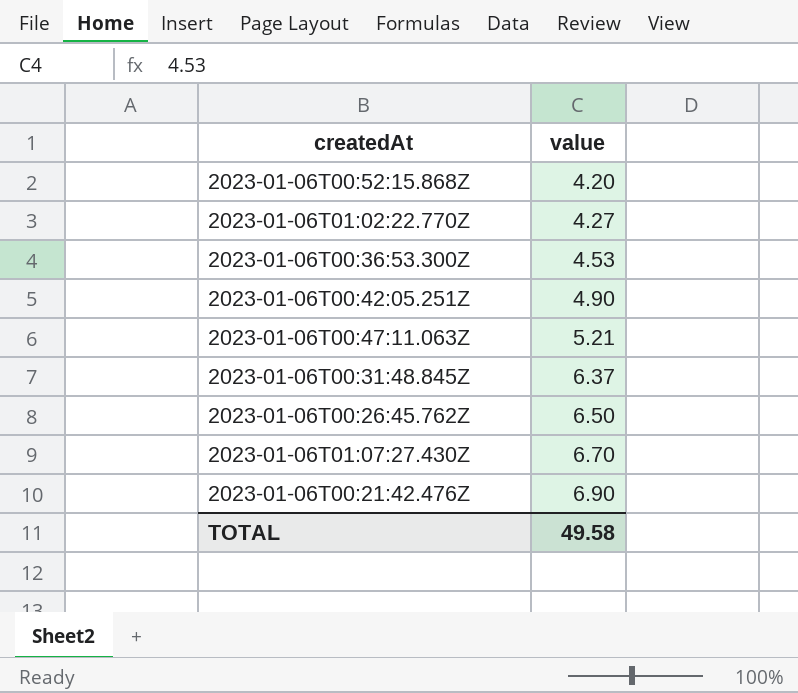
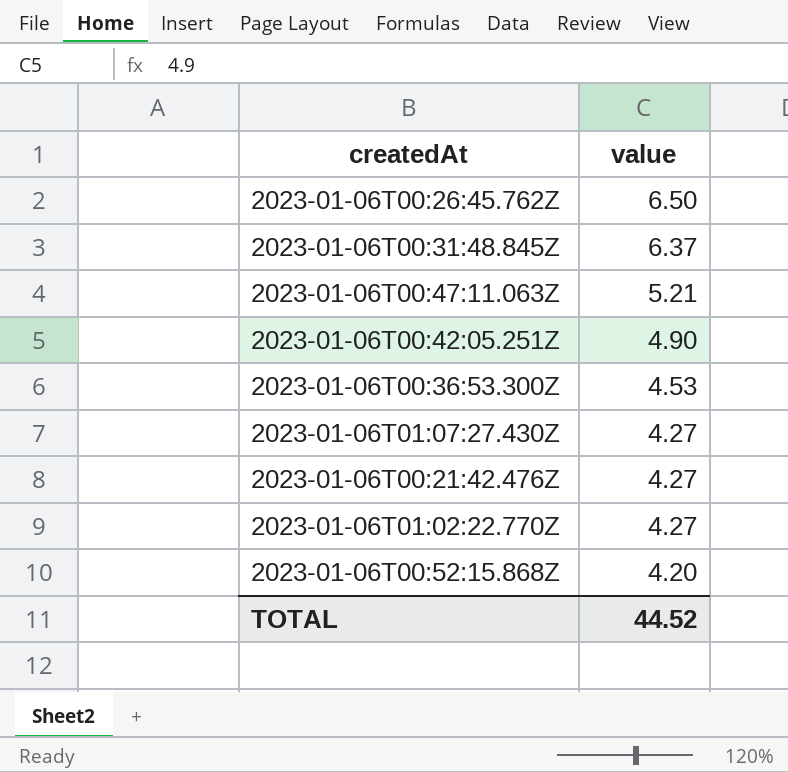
row order: value ascending -> value descending
2023-01-06T01:07:27.430Z | value: 6.70 -> 4.27
2023-01-06T00:21:42.476Z | value: 6.90 -> 4.27
TOTAL | value: 49.58 -> 44.52

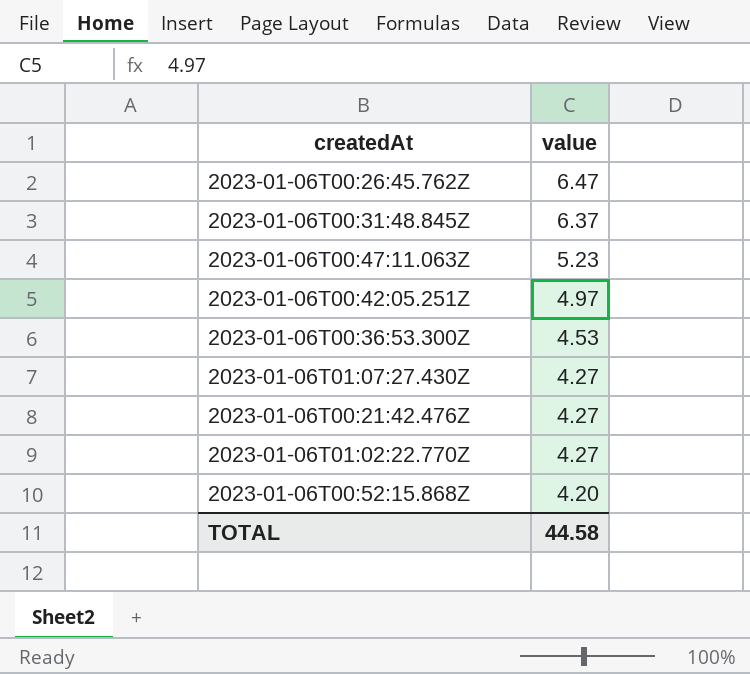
2023-01-06T00:26:45.762Z | value: 6.50 -> 6.47
2023-01-06T00:47:11.063Z | value: 5.21 -> 5.23
2023-01-06T00:42:05.251Z | value: 4.90 -> 4.97
TOTAL | value: 44.52 -> 44.58

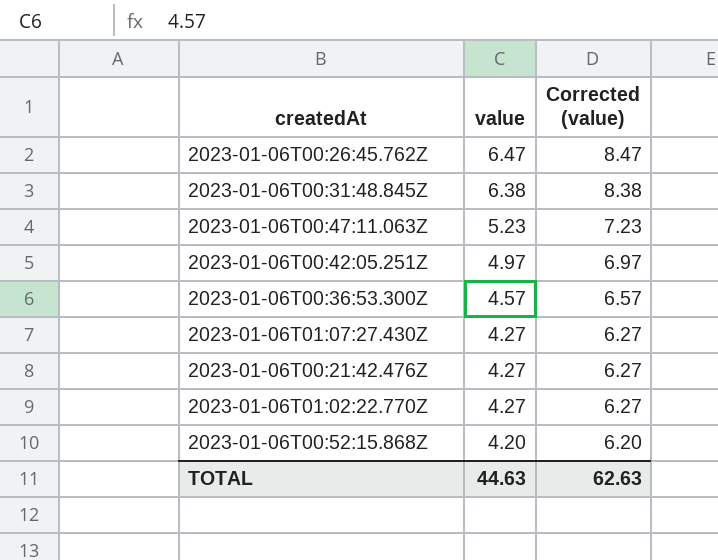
column Corrected (value) | formula: none -> [value] + 2
2023-01-06T00:31:48.845Z | value: 6.37 -> 6.38
2023-01-06T00:36:53.300Z | value: 4.53 -> 4.57
TOTAL | value: 44.58 -> 44.63

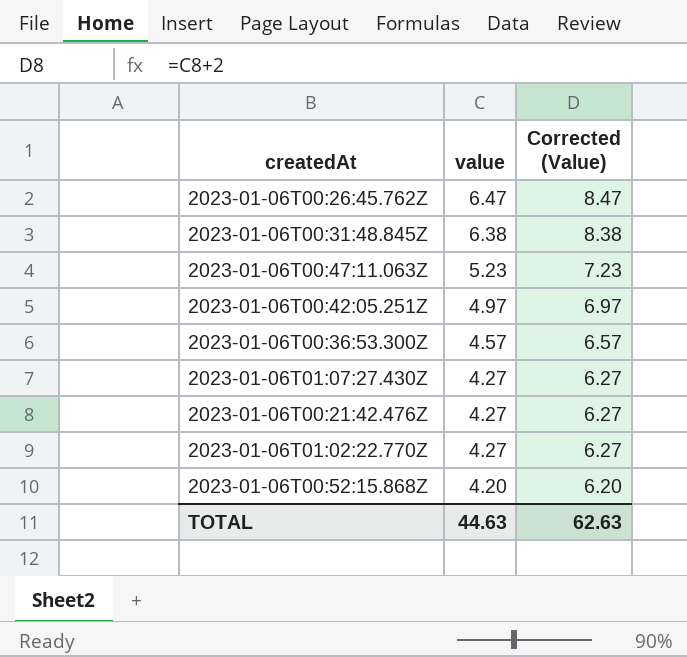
column name: Corrected (value) -> Corrected (Value)

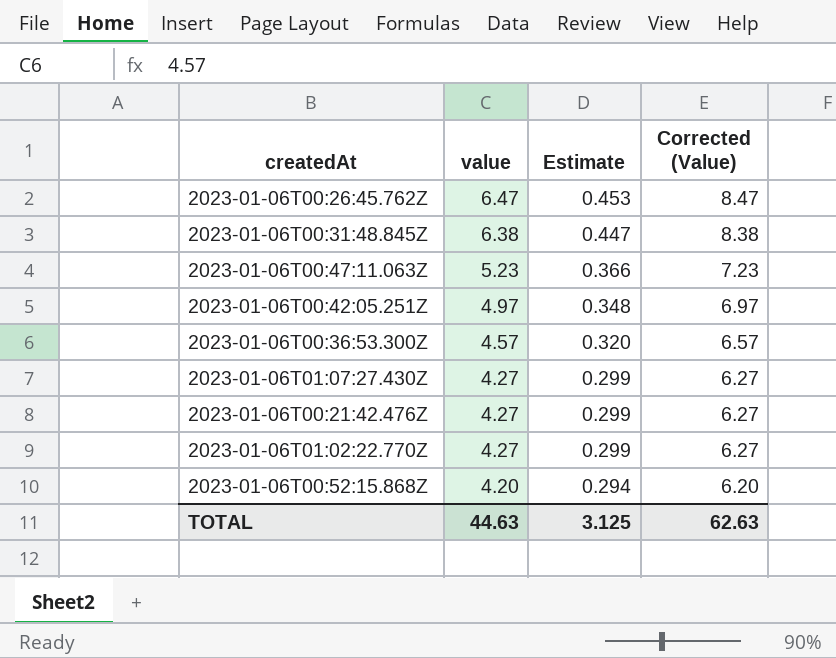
column Estimate | formula: none -> [value] * 0.07

